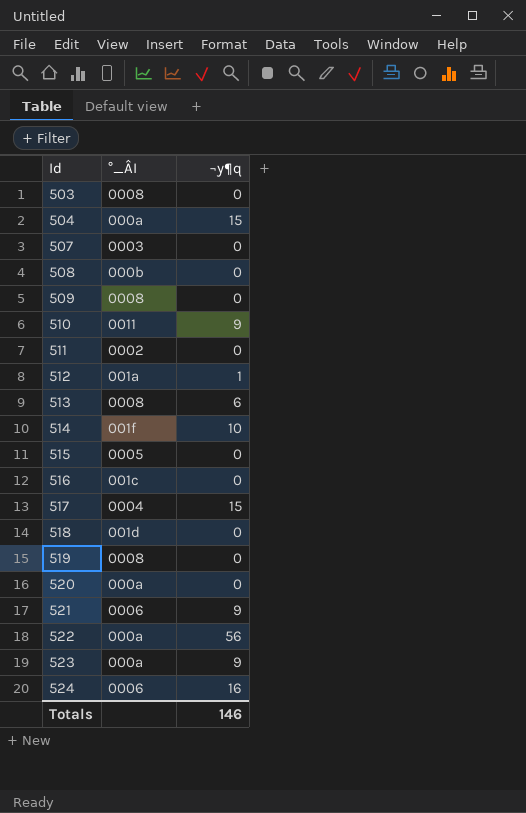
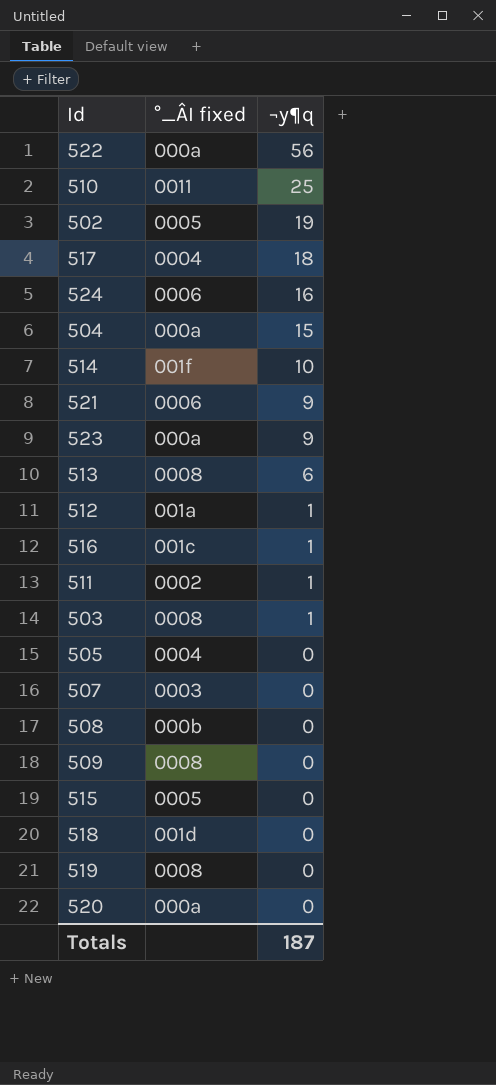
row order: Id ascending -> ¬y¶q descending
column name: °_ÂI -> °_ÂI fixed
510 | ¬y¶q: 9 -> 25
row 502: none -> 0005 | 19
517 | ¬y¶q: 15 -> 18
516 | ¬y¶q: 0 -> 1
511 | ¬y¶q: 0 -> 1
503 | ¬y¶q: 0 -> 1
row 505: none -> 0004 | 0
Totals | ¬y¶q: 146 -> 187

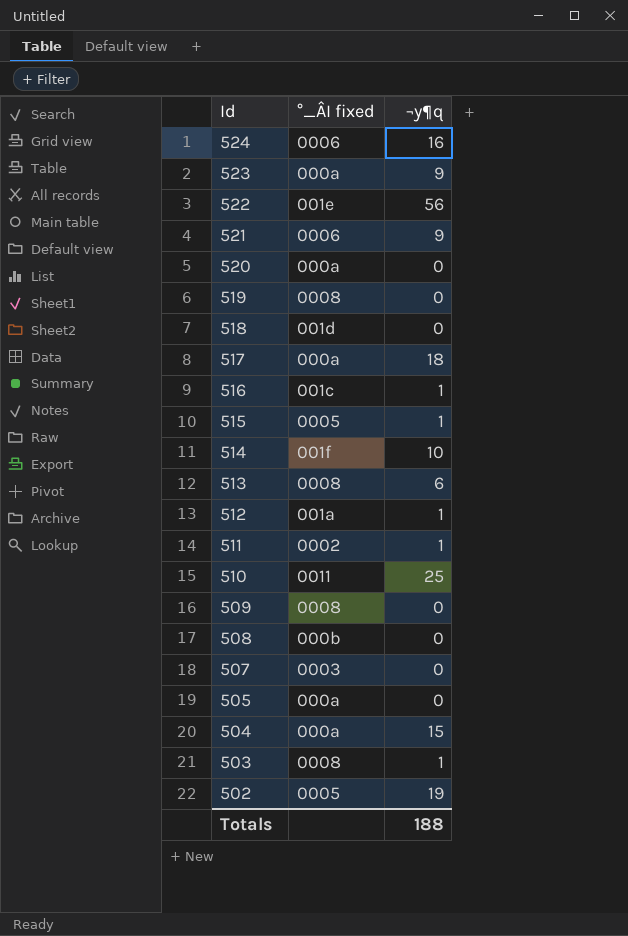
row order: ¬y¶q descending -> Id descending
522 | °_ÂI fixed: 000a -> 001e
517 | °_ÂI fixed: 0004 -> 000a
515 | ¬y¶q: 0 -> 1
505 | °_ÂI fixed: 0004 -> 000a
Totals | ¬y¶q: 187 -> 188

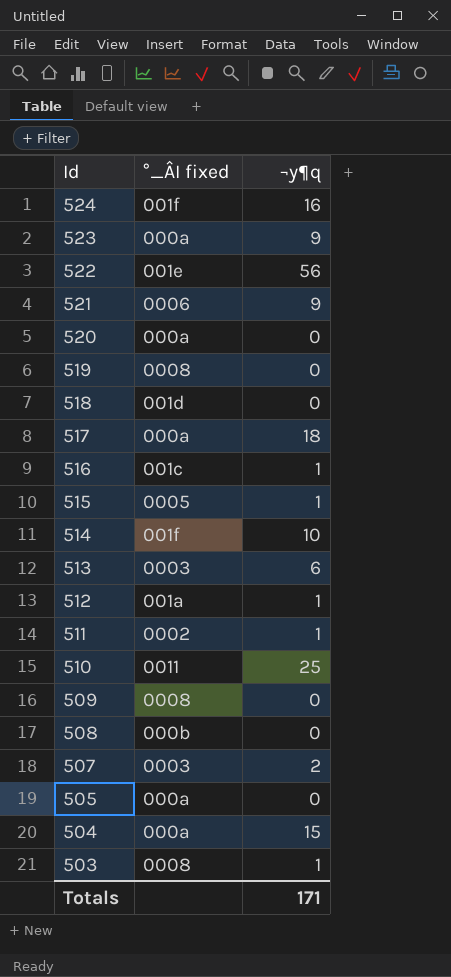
row 502: 0005 | 19 -> none
524 | °_ÂI fixed: 0006 -> 001f
513 | °_ÂI fixed: 0008 -> 0003
507 | ¬y¶q: 0 -> 2
Totals | ¬y¶q: 188 -> 171

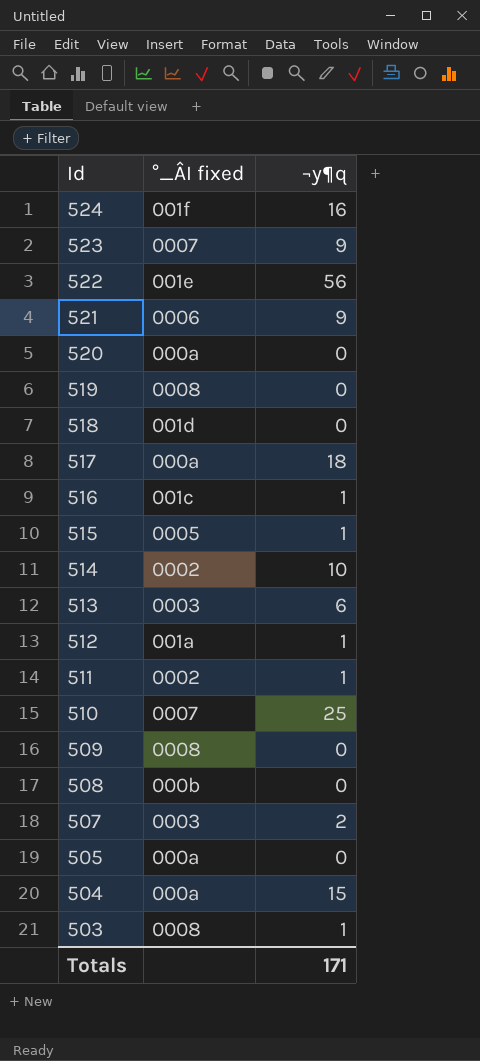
523 | °_ÂI fixed: 000a -> 0007
514 | °_ÂI fixed: 001f -> 0002
510 | °_ÂI fixed: 0011 -> 0007

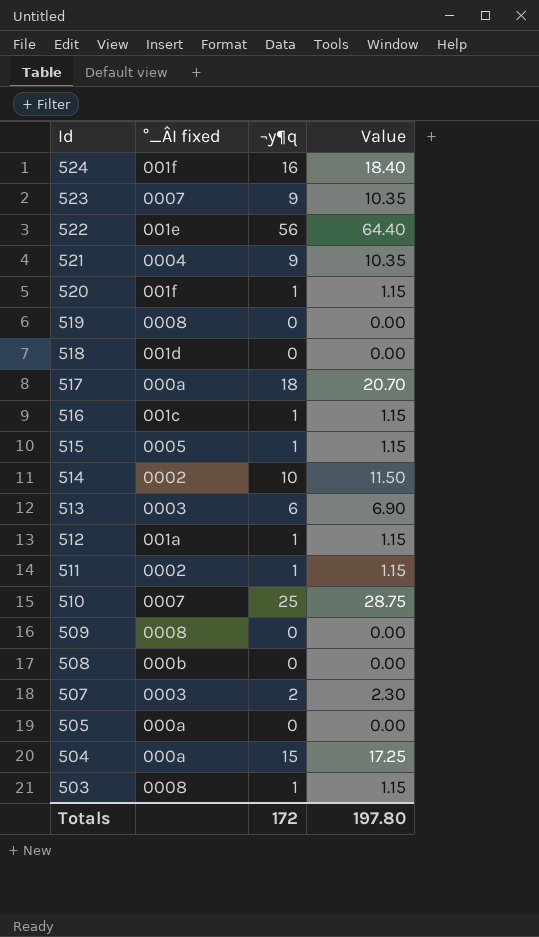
column Value | formula: none -> [¬y¶q] * 1.15
521 | °_ÂI fixed: 0006 -> 0004
520 | °_ÂI fixed: 000a -> 001f
520 | ¬y¶q: 0 -> 1
Totals | ¬y¶q: 171 -> 172

